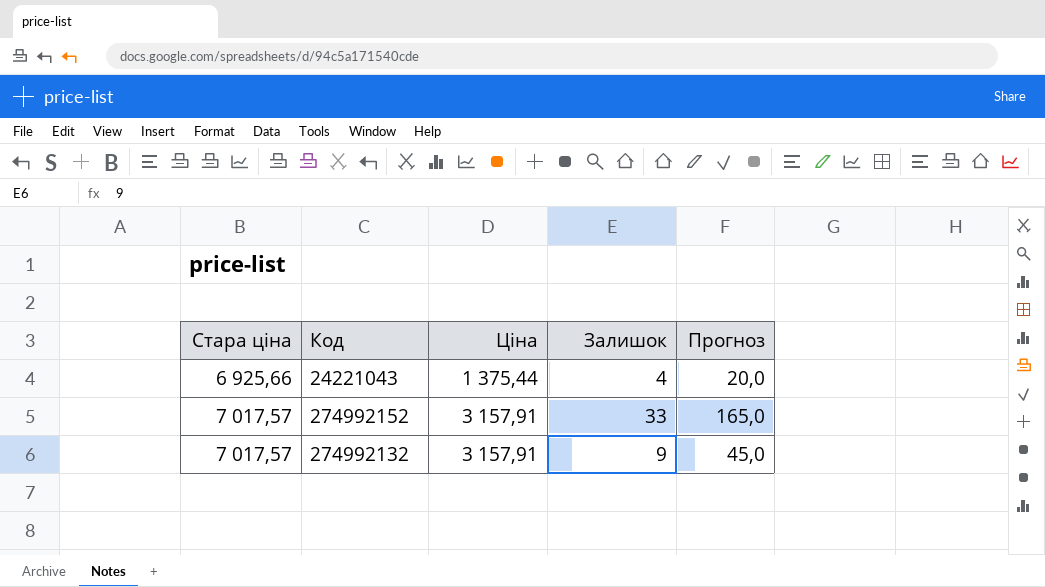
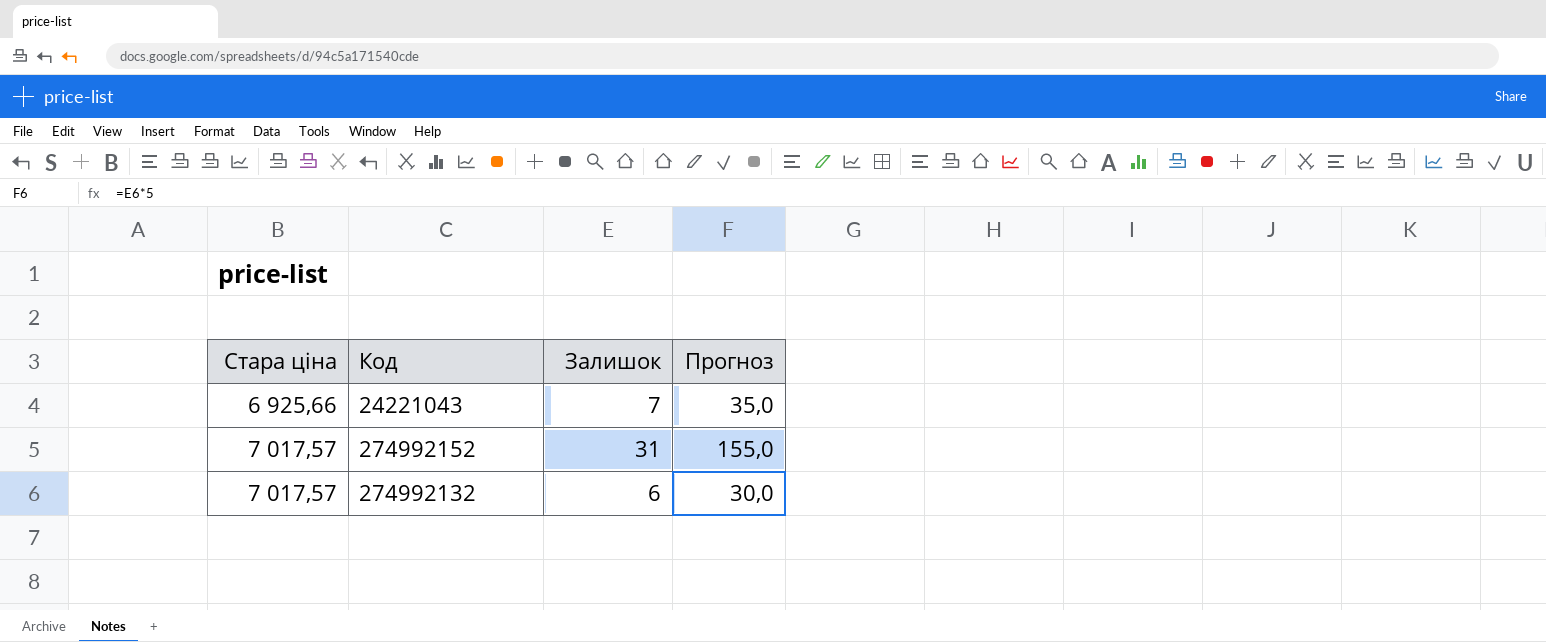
column Ціна | position: 3 -> none
24221043 | Залишок: 4 -> 7
24221043 | Прогноз: 20,0 -> 35,0
274992152 | Залишок: 33 -> 31
274992152 | Прогноз: 165,0 -> 155,0
274992132 | Залишок: 9 -> 6
274992132 | Прогноз: 45,0 -> 30,0

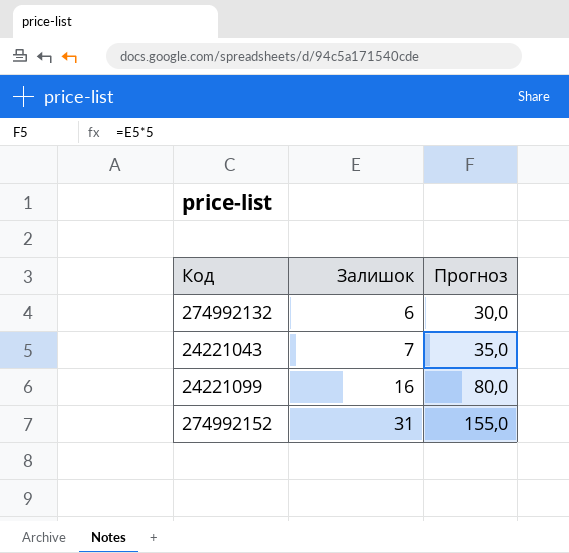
row order: Стара ціна ascending -> Залишок ascending
column Стара ціна | position: 1 -> none
row 24221099: none -> 16 | 80,0

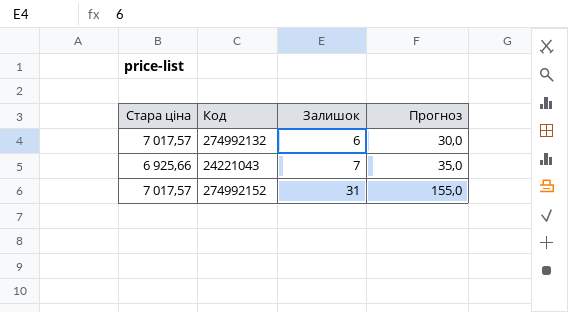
column Стара ціна | position: none -> 1
row 24221099: 16 | 80,0 -> none

